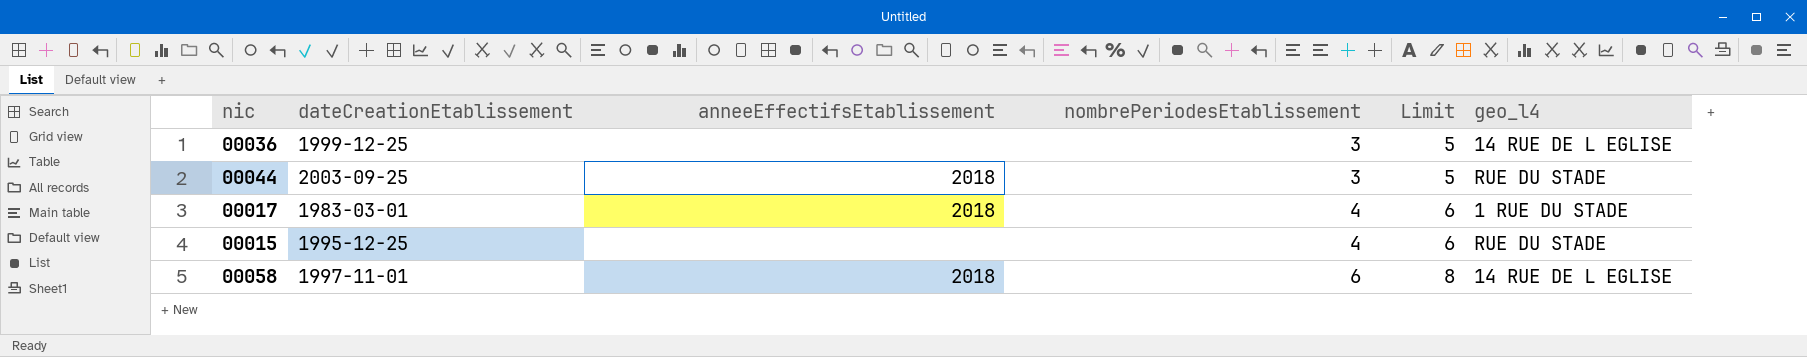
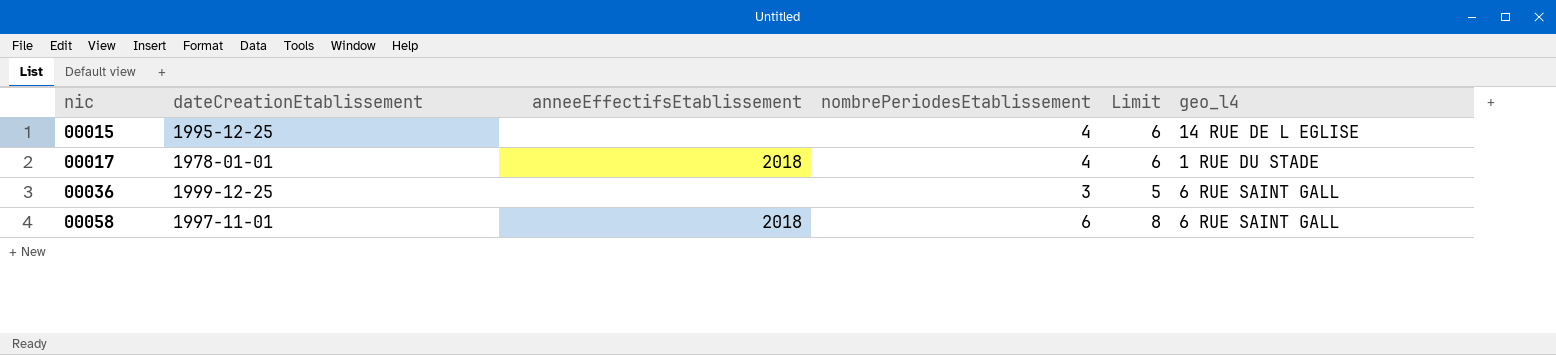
row order: nombrePeriodesEtablissement ascending -> nic ascending
row 00044: 2003-09-25 | 2018 | 3 | 5 | RUE DU STADE -> none
00015 | geo_l4: RUE DU STADE -> 14 RUE DE L EGLISE
00017 | dateCreationEtablissement: 1983-03-01 -> 1978-01-01
00036 | geo_l4: 14 RUE DE L EGLISE -> 6 RUE SAINT GALL
00058 | geo_l4: 14 RUE DE L EGLISE -> 6 RUE SAINT GALL

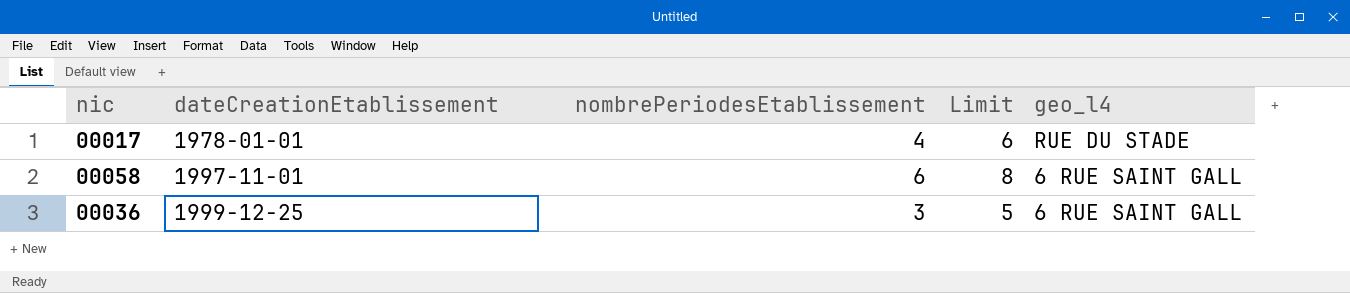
row order: nic ascending -> dateCreationEtablissement ascending
column anneeEffectifsEtablissement | position: 3 -> none
row 00015: 1995-12-25 | none | 4 | 6 | 14 RUE DE L EGLISE -> none
00017 | geo_l4: 1 RUE DU STADE -> RUE DU STADE

